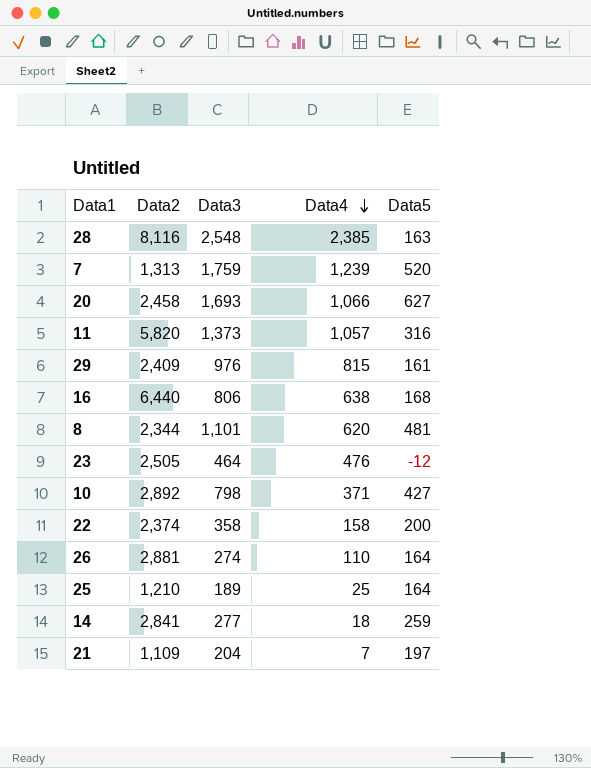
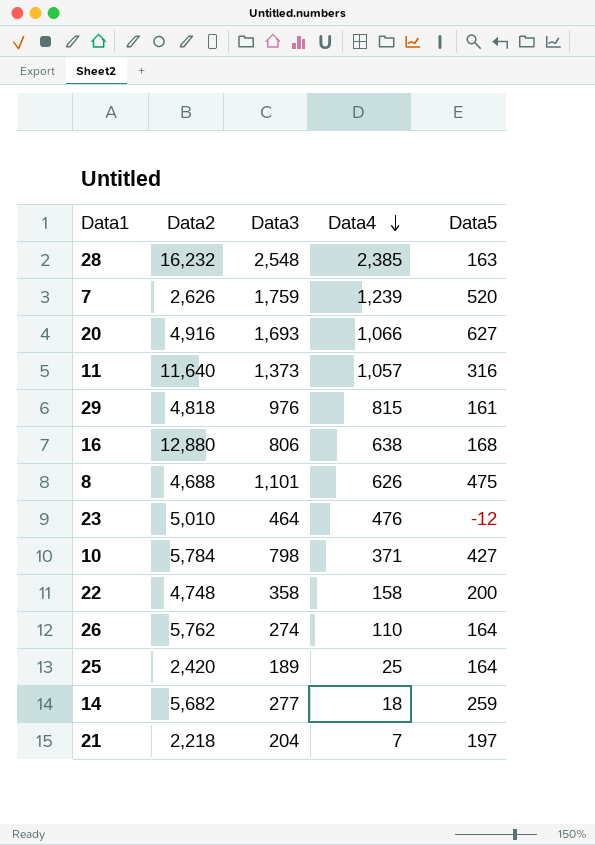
28 | Data2: 8,116 -> 16,232
7 | Data2: 1,313 -> 2,626
20 | Data2: 2,458 -> 4,916
11 | Data2: 5,820 -> 11,640
29 | Data2: 2,409 -> 4,818
16 | Data2: 6,440 -> 12,880
8 | Data2: 2,344 -> 4,688
8 | Data4: 620 -> 626
8 | Data5: 481 -> 475
23 | Data2: 2,505 -> 5,010
10 | Data2: 2,892 -> 5,784
22 | Data2: 2,374 -> 4,748
26 | Data2: 2,881 -> 5,762
25 | Data2: 1,210 -> 2,420
14 | Data2: 2,841 -> 5,682
21 | Data2: 1,109 -> 2,218

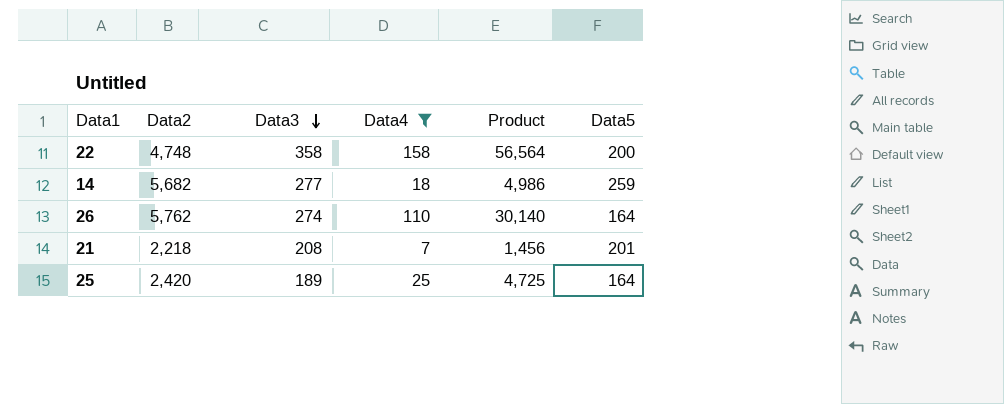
filter: none -> Data4 <= 158
row order: Data4 descending -> Data3 descending
column Product | formula: none -> [Data3] * [Data4]
21 | Data3: 204 -> 208
21 | Data5: 197 -> 201

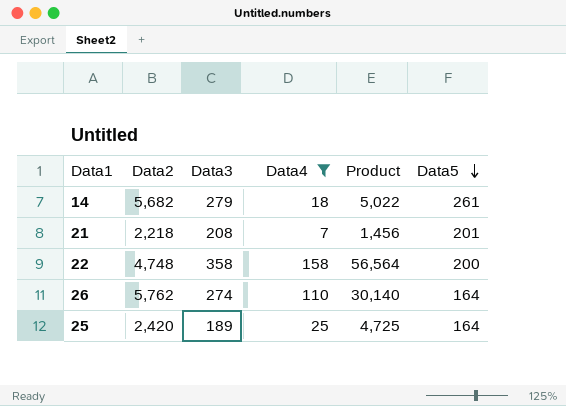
row order: Data3 descending -> Data5 descending
14 | Data3: 277 -> 279
14 | Product: 4,986 -> 5,022
14 | Data5: 259 -> 261

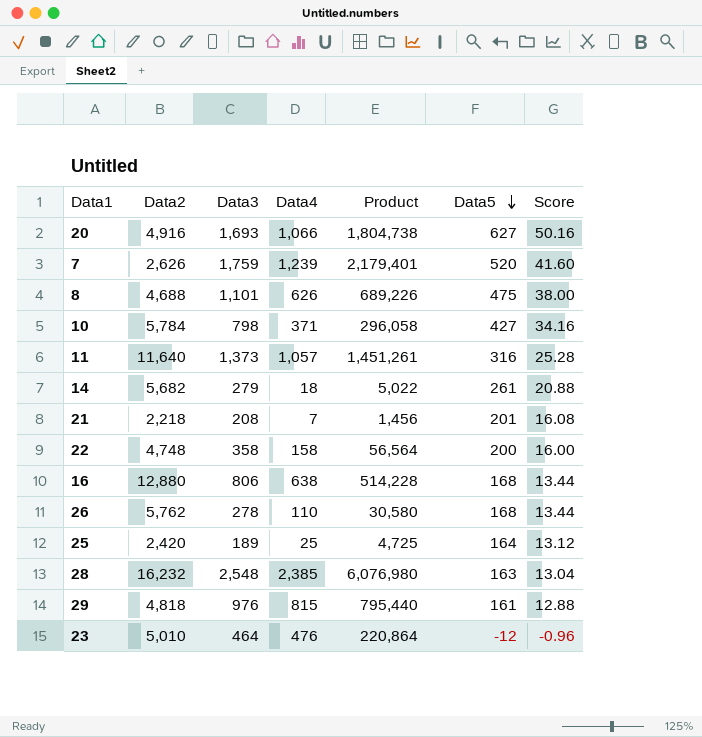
filter: Data4 <= 158 -> none
column Score | formula: none -> [Data5] * 0.08
26 | Data3: 274 -> 278
26 | Product: 30,140 -> 30,580
26 | Data5: 164 -> 168

